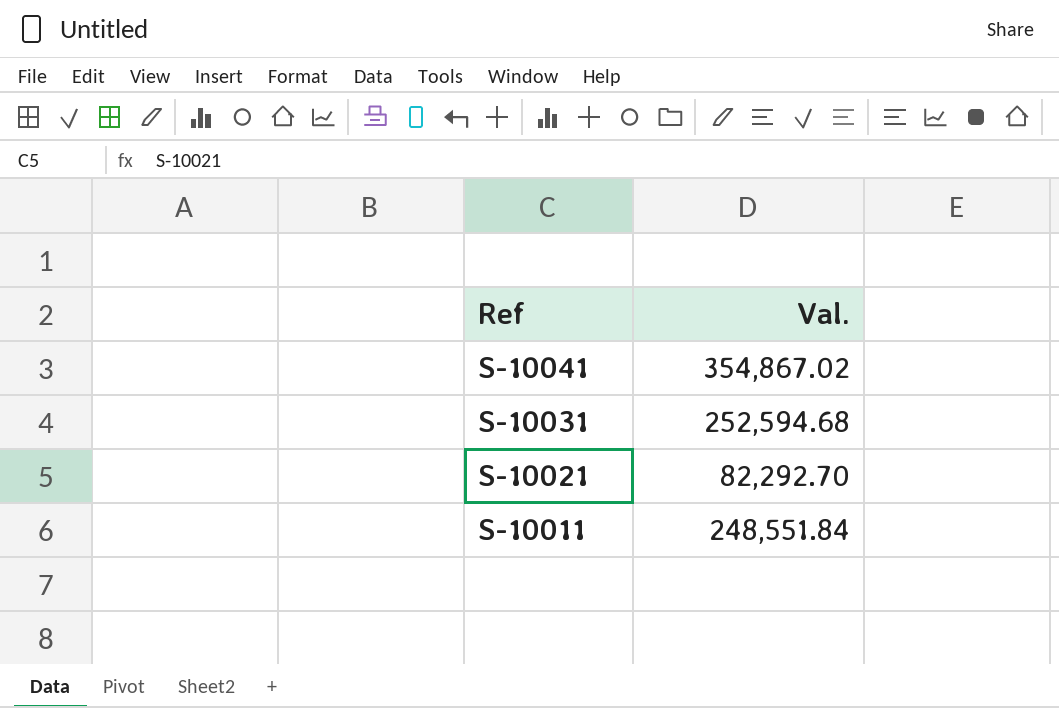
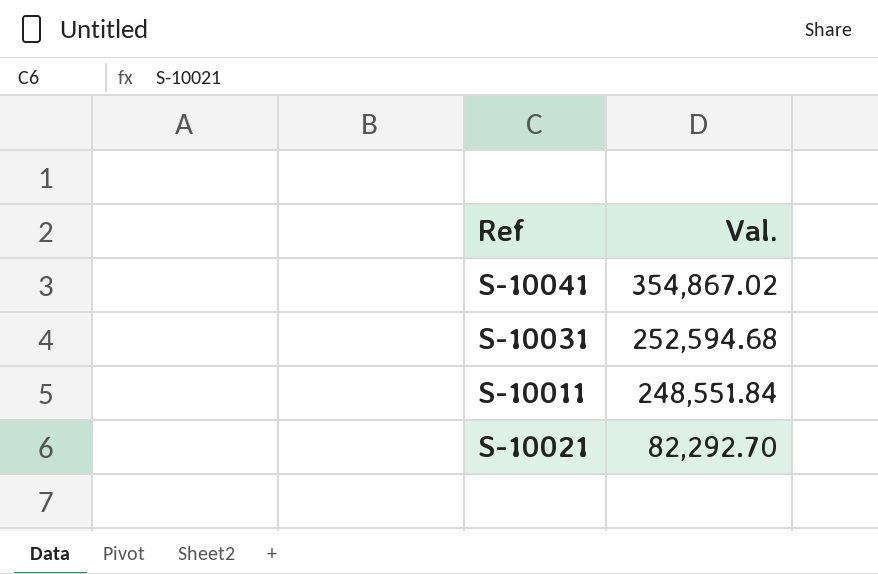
row order: Ref descending -> Val. descending

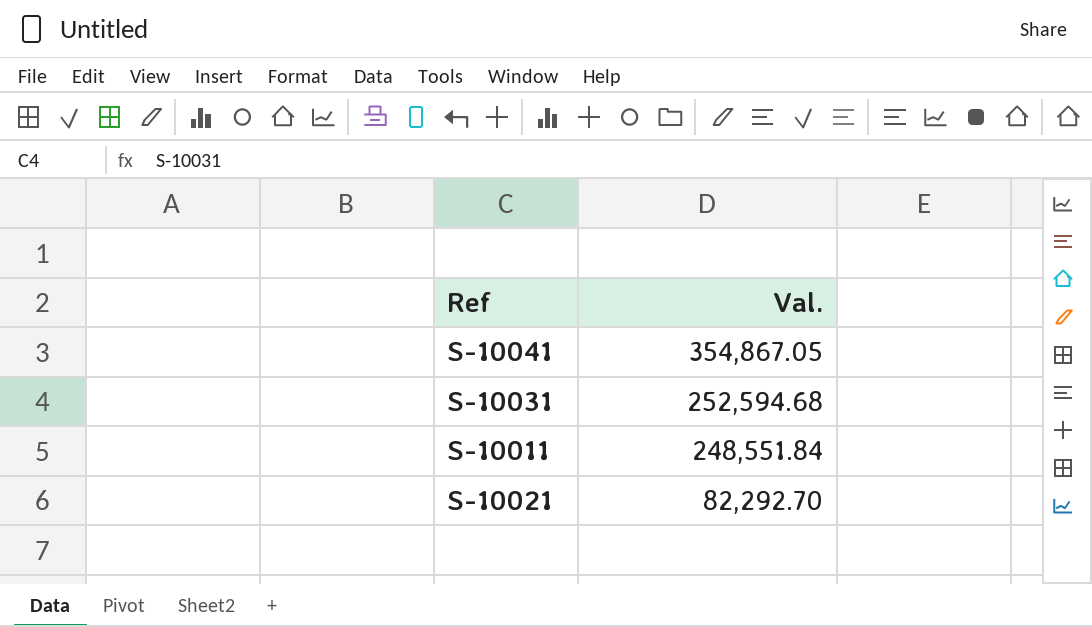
S-10041 | Val.: 354,867.02 -> 354,867.05

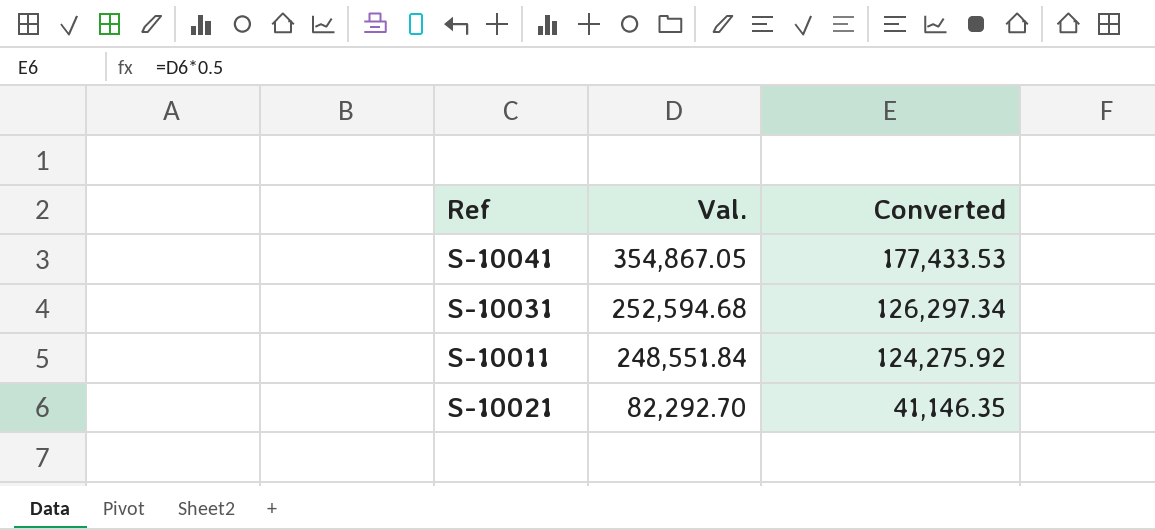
column Converted | formula: none -> [Val.] * 0.5

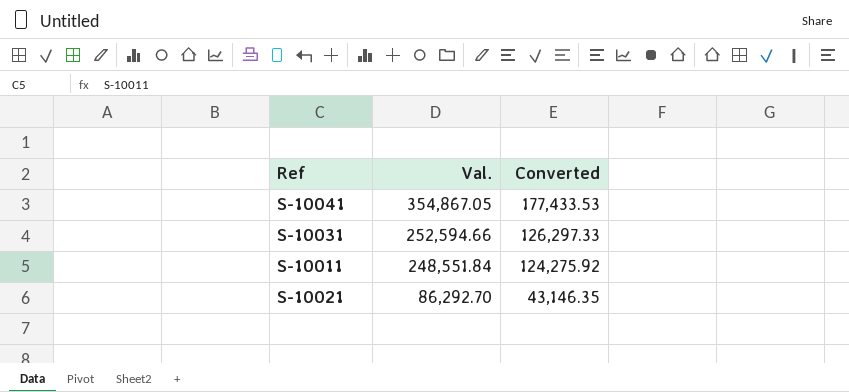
S-10031 | Val.: 252,594.68 -> 252,594.66
S-10031 | Converted: 126,297.34 -> 126,297.33
S-10021 | Val.: 82,292.70 -> 86,292.70
S-10021 | Converted: 41,146.35 -> 43,146.35

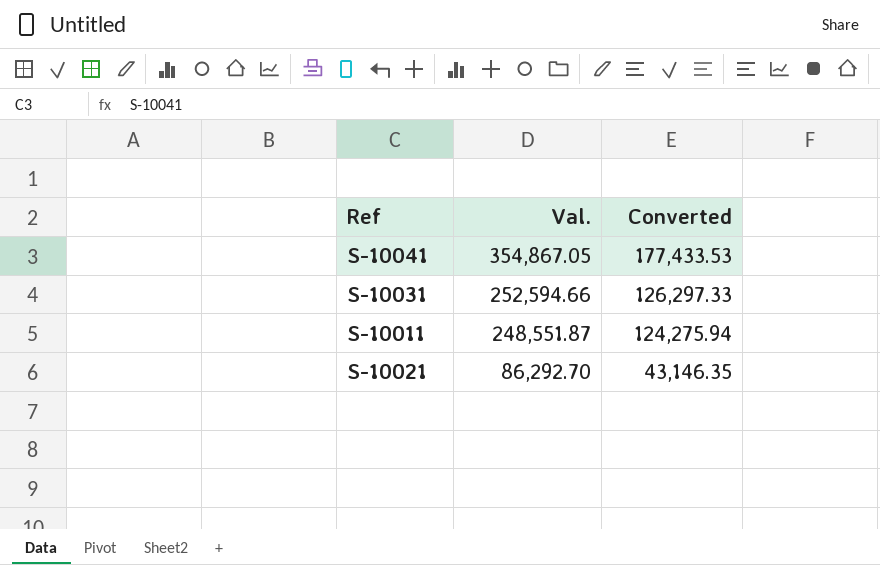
S-10011 | Val.: 248,551.84 -> 248,551.87
S-10011 | Converted: 124,275.92 -> 124,275.94

